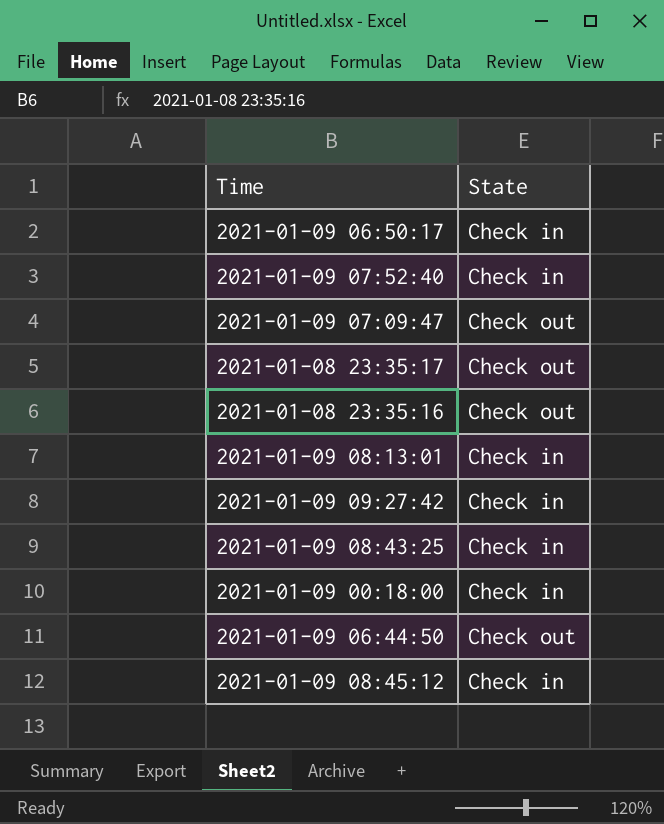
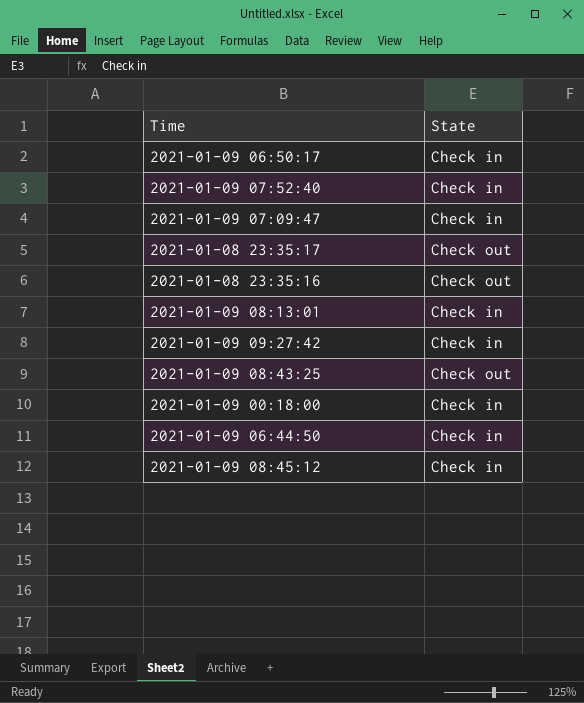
2021-01-09 07:09:47 | State: Check out -> Check in
2021-01-09 08:43:25 | State: Check in -> Check out
2021-01-09 06:44:50 | State: Check out -> Check in

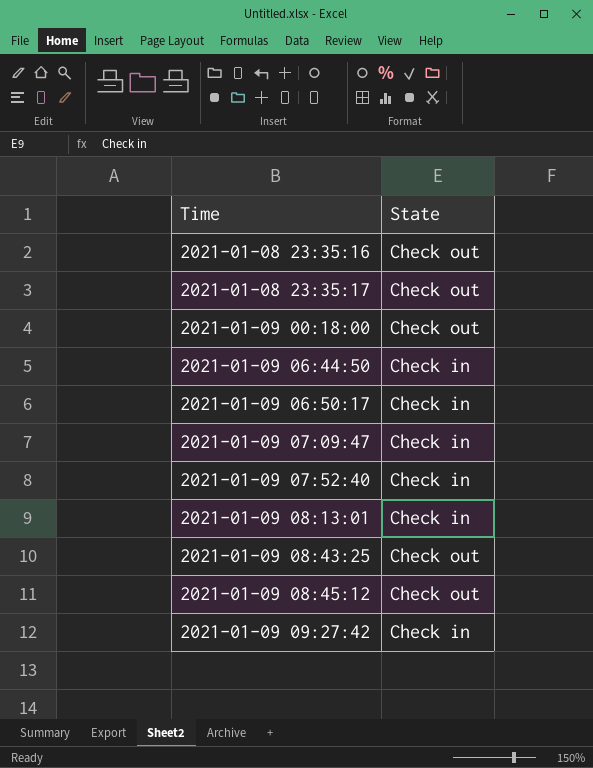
row order: none -> Time ascending
2021-01-09 00:18:00 | State: Check in -> Check out
2021-01-09 08:45:12 | State: Check in -> Check out

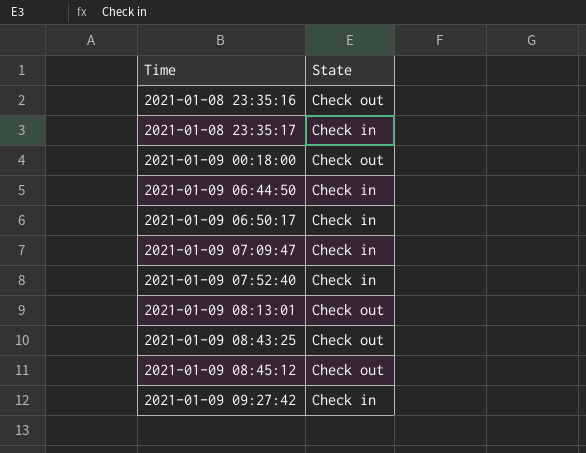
2021-01-08 23:35:17 | State: Check out -> Check in
2021-01-09 08:13:01 | State: Check in -> Check out

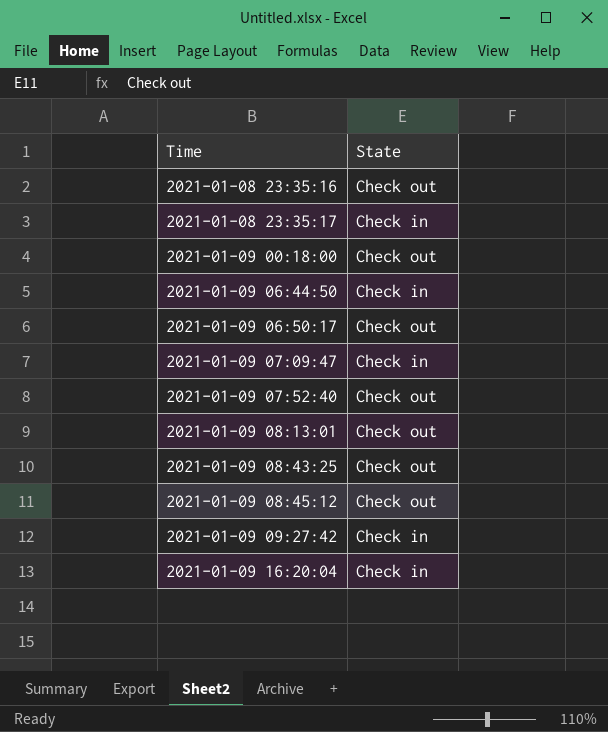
2021-01-09 06:50:17 | State: Check in -> Check out
2021-01-09 07:52:40 | State: Check in -> Check out
row 2021-01-09 16:20:04: none -> Check in

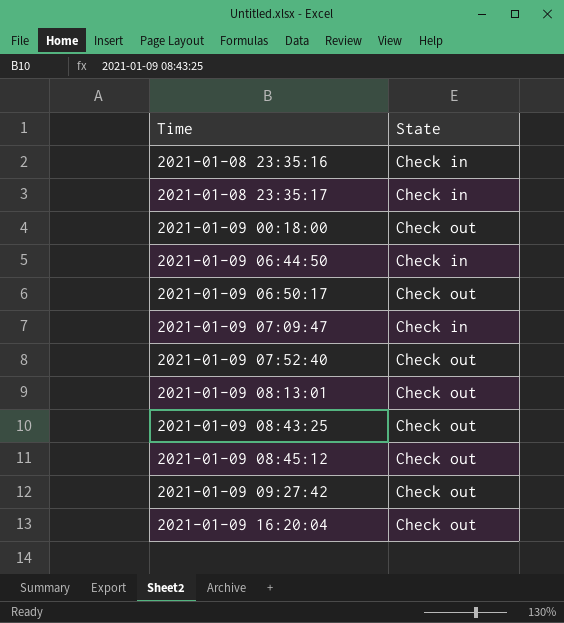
2021-01-08 23:35:16 | State: Check out -> Check in
2021-01-09 09:27:42 | State: Check in -> Check out
2021-01-09 16:20:04 | State: Check in -> Check out

